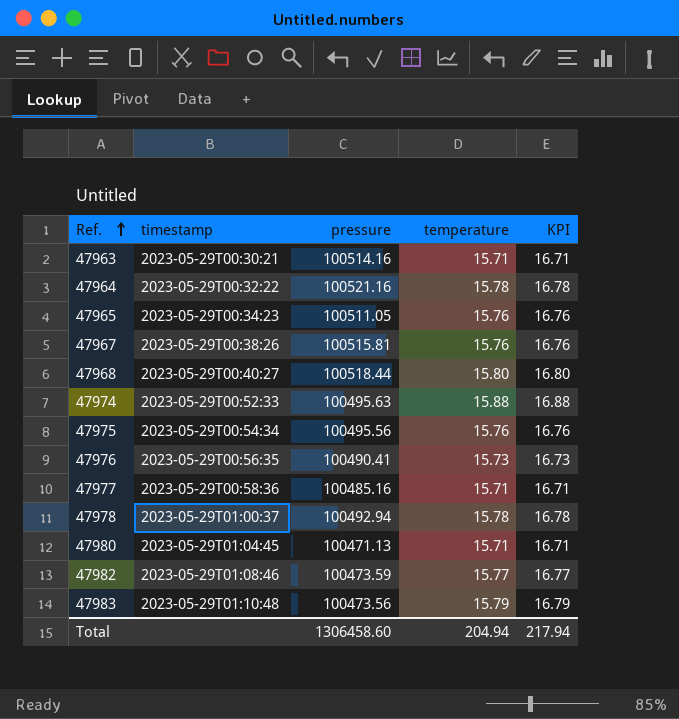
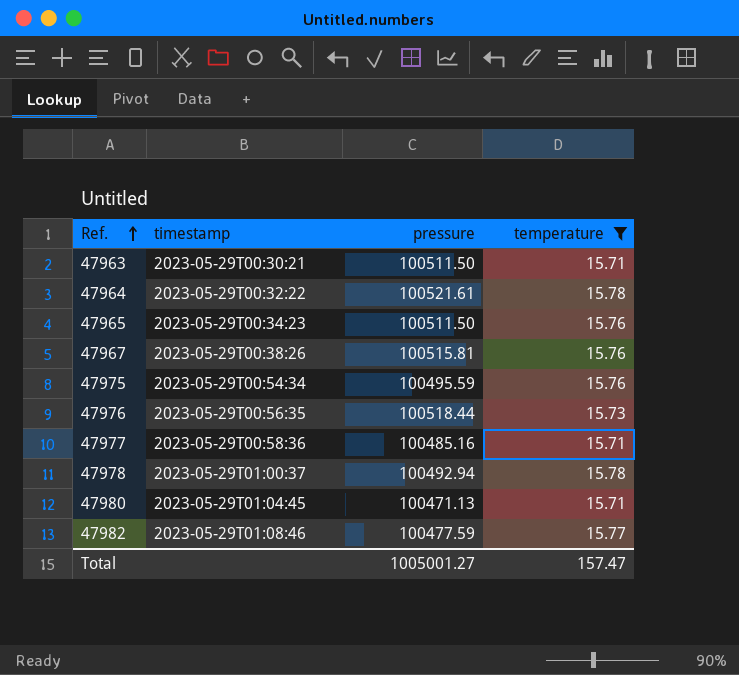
filter: none -> temperature <= 15.78
column KPI | formula: [temperature] + 1 -> none
47963 | pressure: 100514.16 -> 100511.50
47964 | pressure: 100521.16 -> 100521.61
47965 | pressure: 100511.05 -> 100511.50
47975 | pressure: 100495.56 -> 100495.59
47976 | pressure: 100490.41 -> 100518.44
47982 | pressure: 100473.59 -> 100477.59
Total | pressure: 1306458.60 -> 1005001.27
Total | temperature: 204.94 -> 157.47

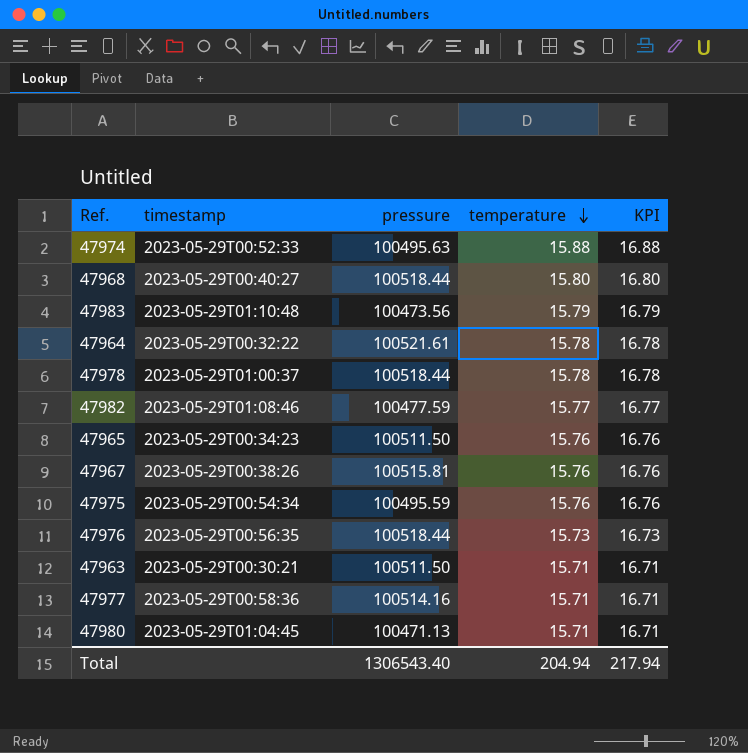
filter: temperature <= 15.78 -> none
row order: Ref. ascending -> temperature descending
column KPI | formula: none -> [temperature] + 1
47978 | pressure: 100492.94 -> 100518.44
47977 | pressure: 100485.16 -> 100514.16
Total | pressure: 1005001.27 -> 1306543.40
Total | temperature: 157.47 -> 204.94

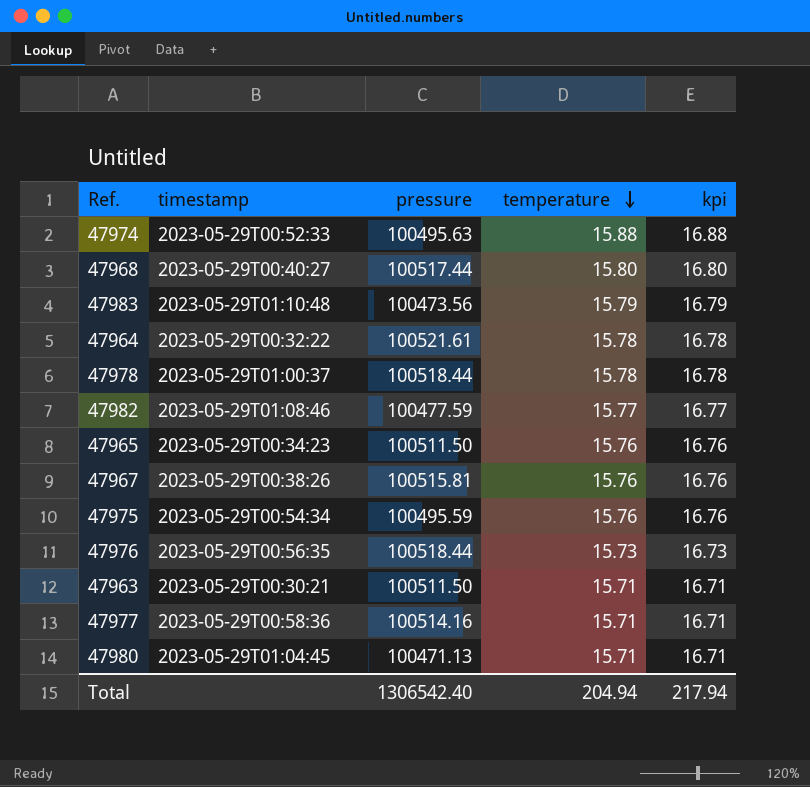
column name: KPI -> kpi
47968 | pressure: 100518.44 -> 100517.44
Total | pressure: 1306543.40 -> 1306542.40

